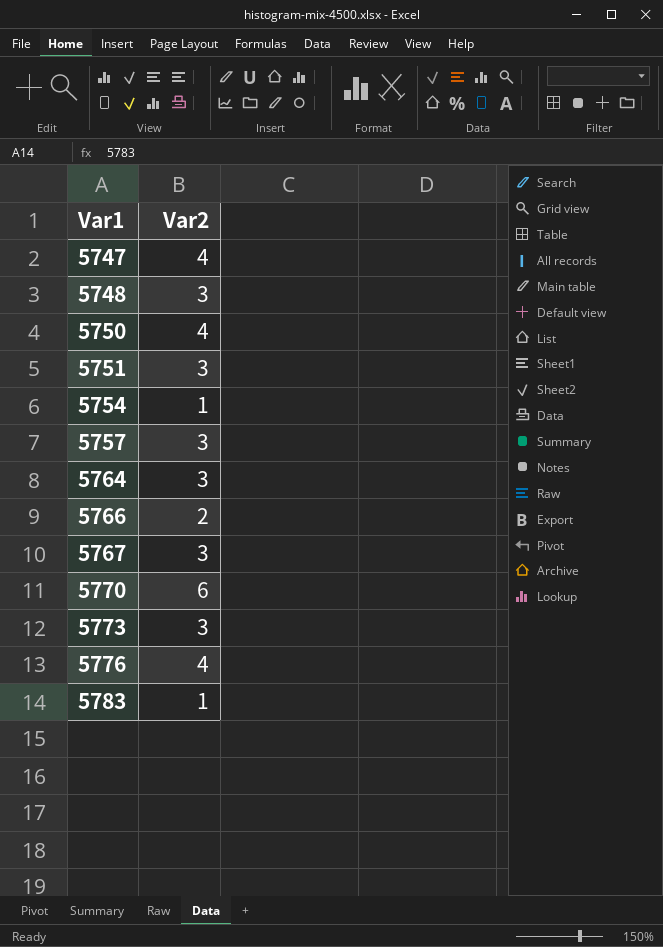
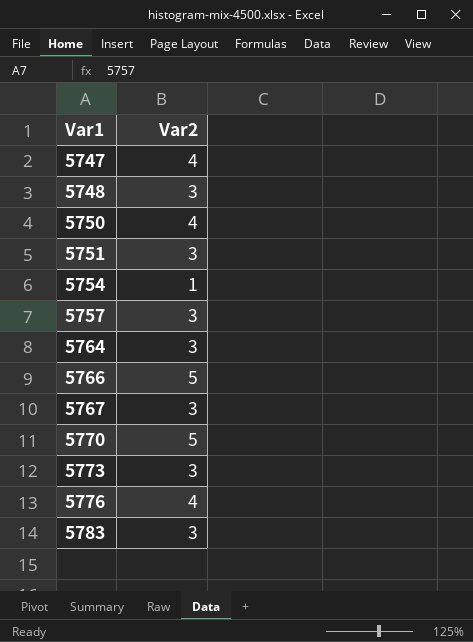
5766 | Var2: 2 -> 5
5770 | Var2: 6 -> 5
5783 | Var2: 1 -> 3

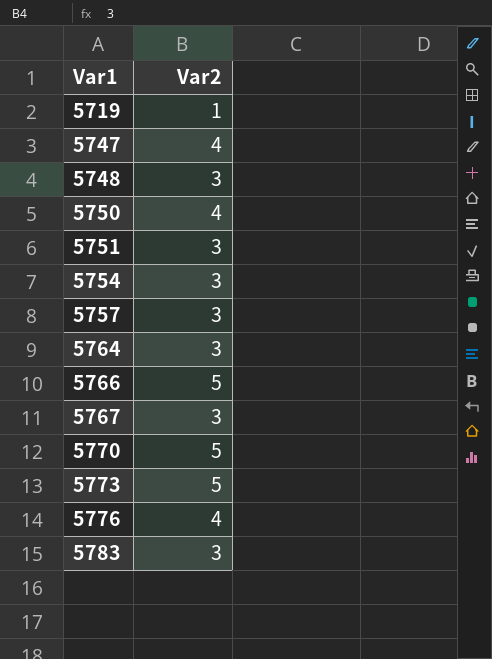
row 5719: none -> 1
5754 | Var2: 1 -> 3
5773 | Var2: 3 -> 5

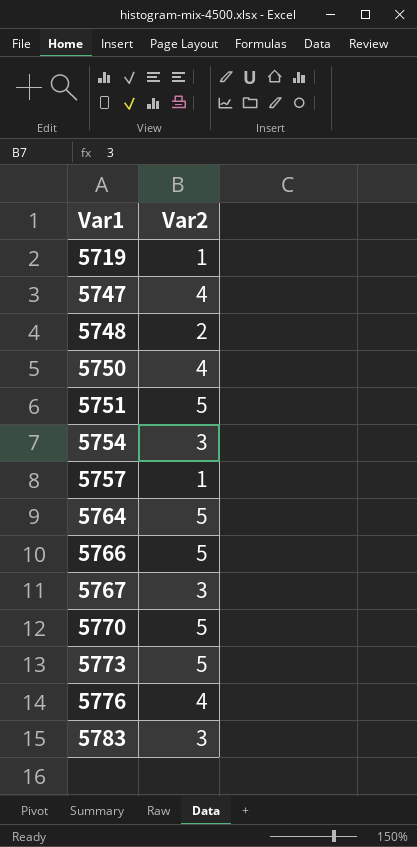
5748 | Var2: 3 -> 2
5751 | Var2: 3 -> 5
5757 | Var2: 3 -> 1
5764 | Var2: 3 -> 5

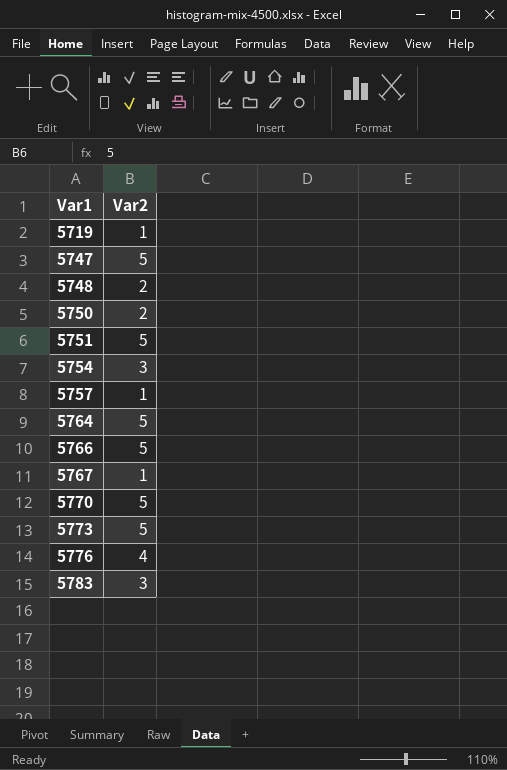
5747 | Var2: 4 -> 5
5750 | Var2: 4 -> 2
5767 | Var2: 3 -> 1

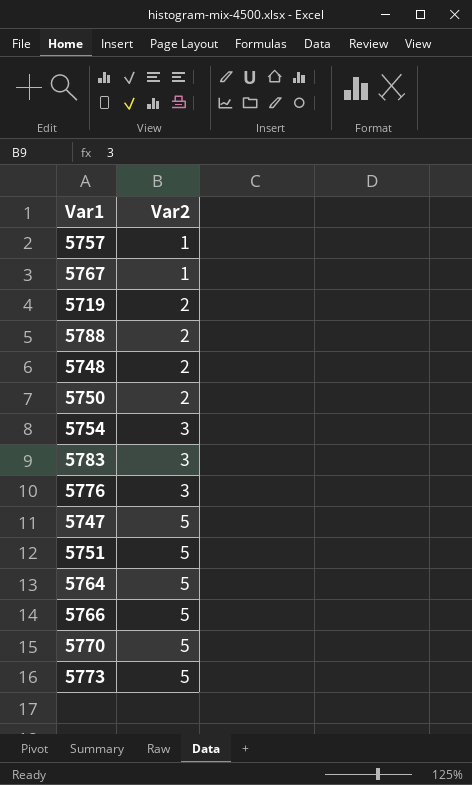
row order: Var1 ascending -> Var2 ascending
5719 | Var2: 1 -> 2
row 5788: none -> 2
5776 | Var2: 4 -> 3

